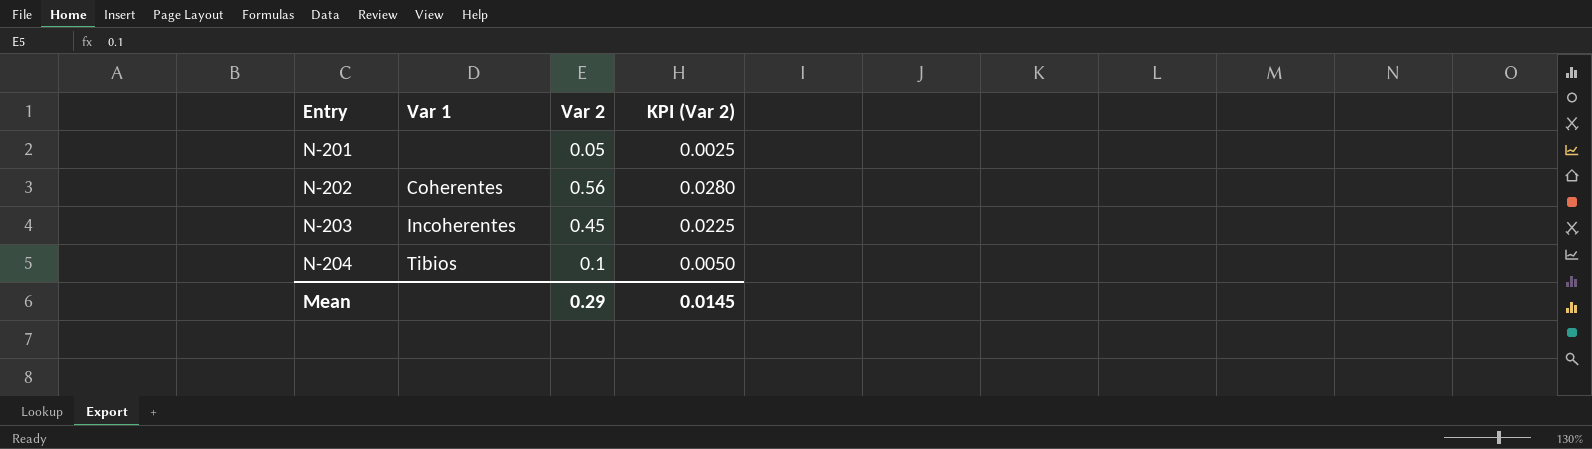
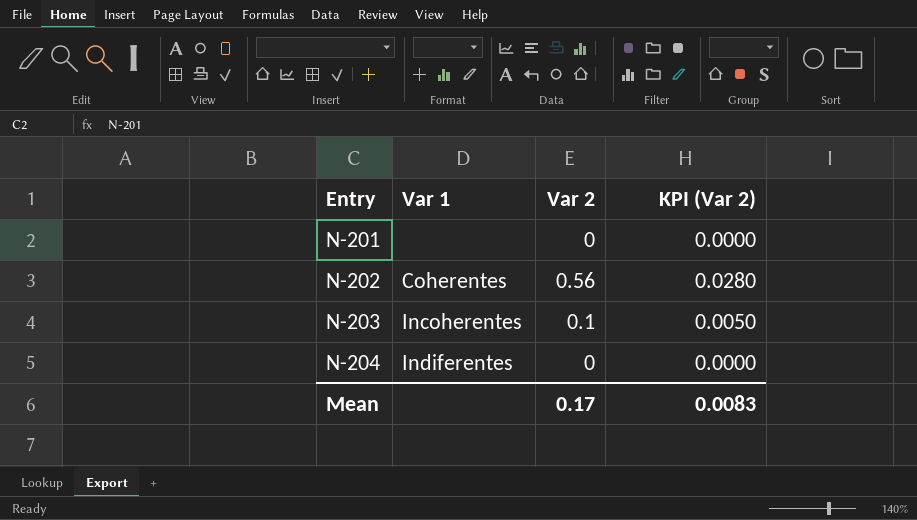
N-201 | Var 2: 0.05 -> 0
N-201 | KPI (Var 2): 0.0025 -> 0.0000
N-203 | Var 2: 0.45 -> 0.1
N-203 | KPI (Var 2): 0.0225 -> 0.0050
N-204 | Var 1: Tibios -> Indiferentes
N-204 | Var 2: 0.1 -> 0
N-204 | KPI (Var 2): 0.0050 -> 0.0000
Mean | Var 2: 0.29 -> 0.17
Mean | KPI (Var 2): 0.0145 -> 0.0083

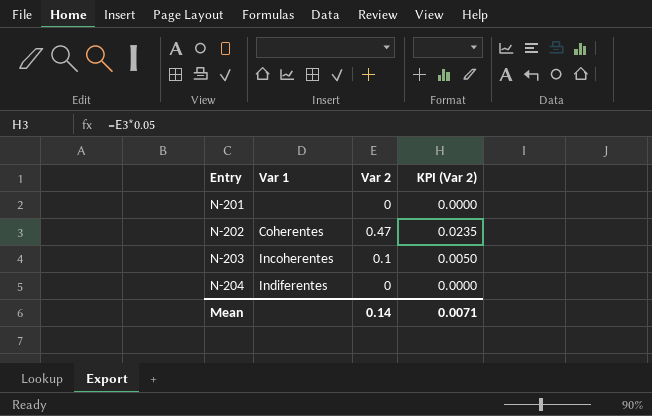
N-202 | Var 2: 0.56 -> 0.47
N-202 | KPI (Var 2): 0.0280 -> 0.0235
Mean | Var 2: 0.17 -> 0.14
Mean | KPI (Var 2): 0.0083 -> 0.0071

